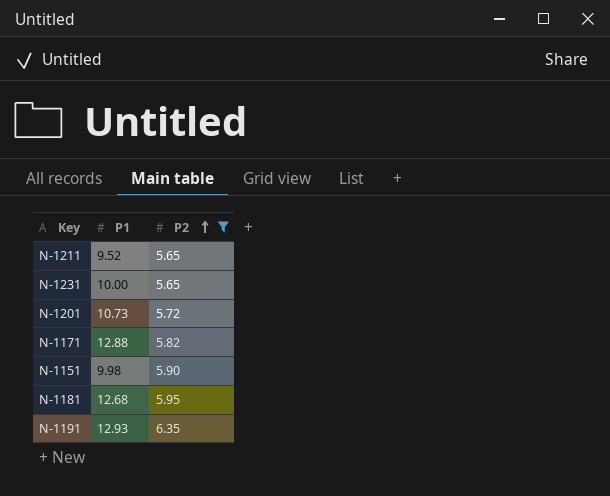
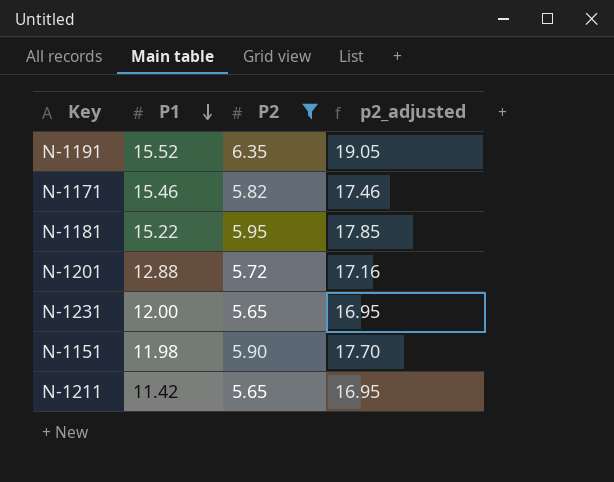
row order: P2 ascending -> P1 descending
column p2_adjusted | formula: none -> [P2] * 3
N-1191 | P1: 12.93 -> 15.52
N-1171 | P1: 12.88 -> 15.46
N-1181 | P1: 12.68 -> 15.22
N-1201 | P1: 10.73 -> 12.88
N-1231 | P1: 10.00 -> 12.00
N-1151 | P1: 9.98 -> 11.98
N-1211 | P1: 9.52 -> 11.42

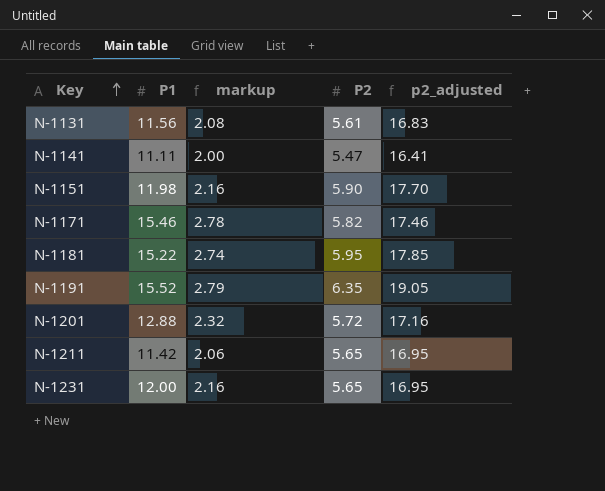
filter: P2 >= 5.65 -> none
row order: P1 descending -> Key ascending
column markup | formula: none -> [P1] * 0.18

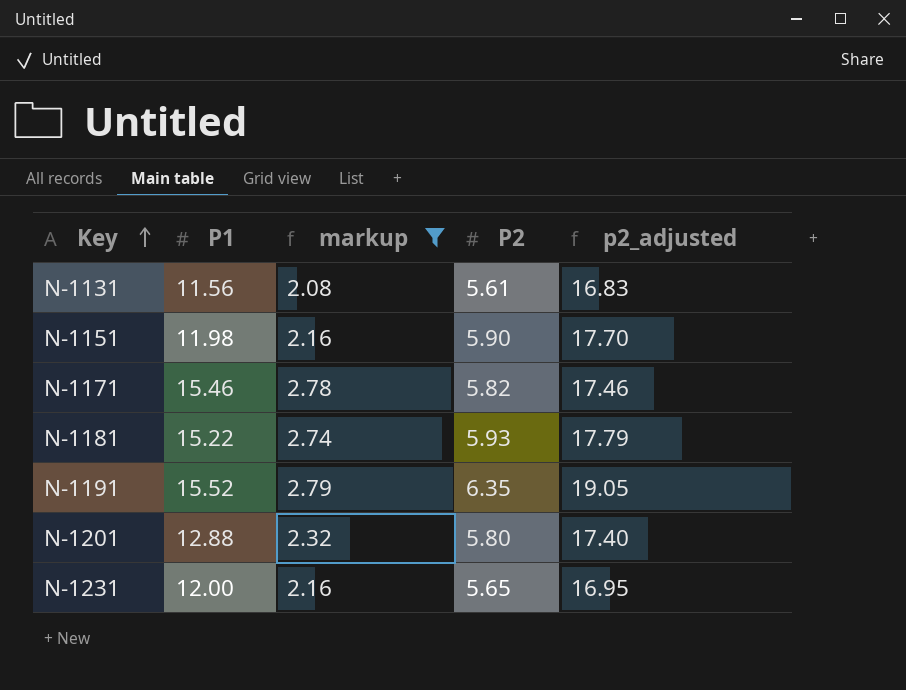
filter: none -> markup >= 2.08
N-1181 | P2: 5.95 -> 5.93
N-1181 | p2_adjusted: 17.85 -> 17.79
N-1201 | P2: 5.72 -> 5.80
N-1201 | p2_adjusted: 17.16 -> 17.40

